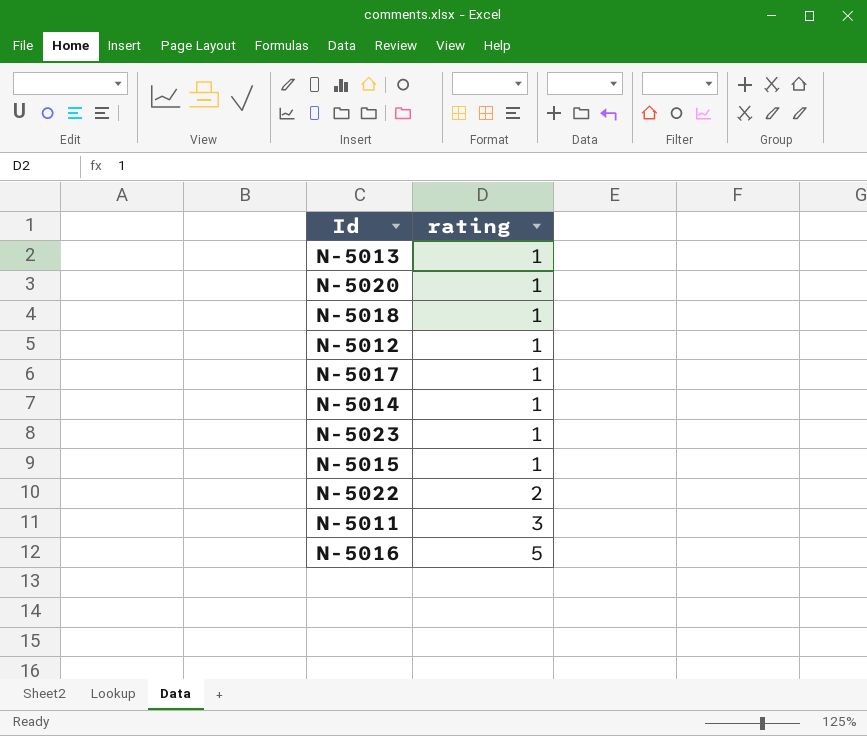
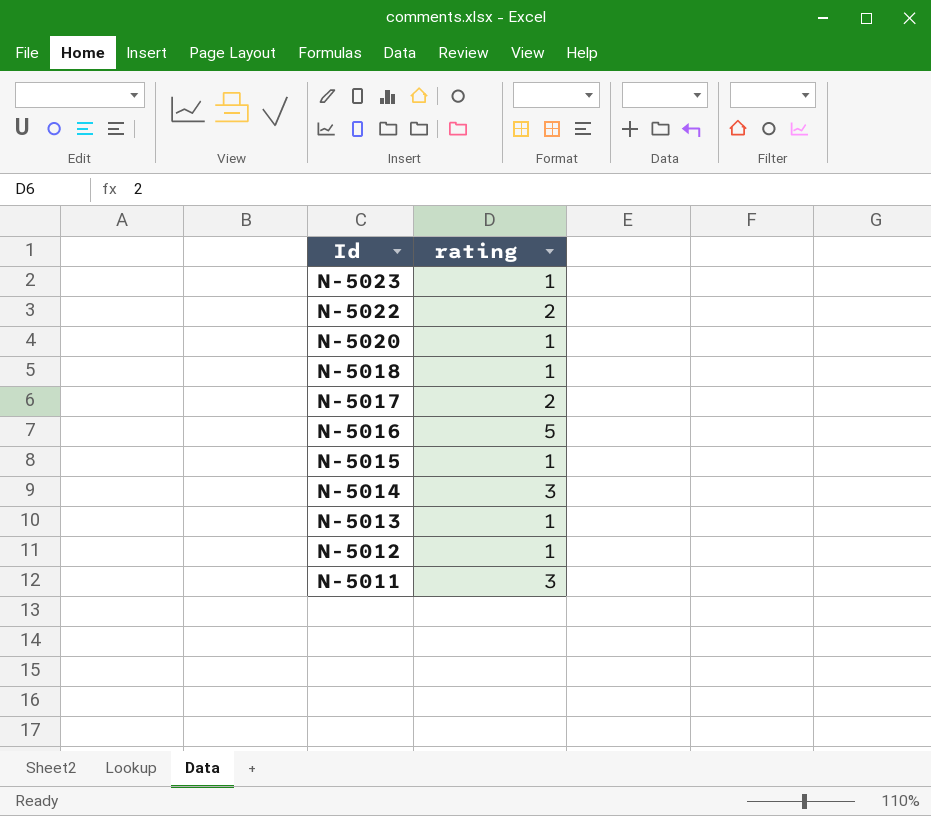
row order: rating ascending -> Id descending
N-5017 | rating: 1 -> 2
N-5014 | rating: 1 -> 3

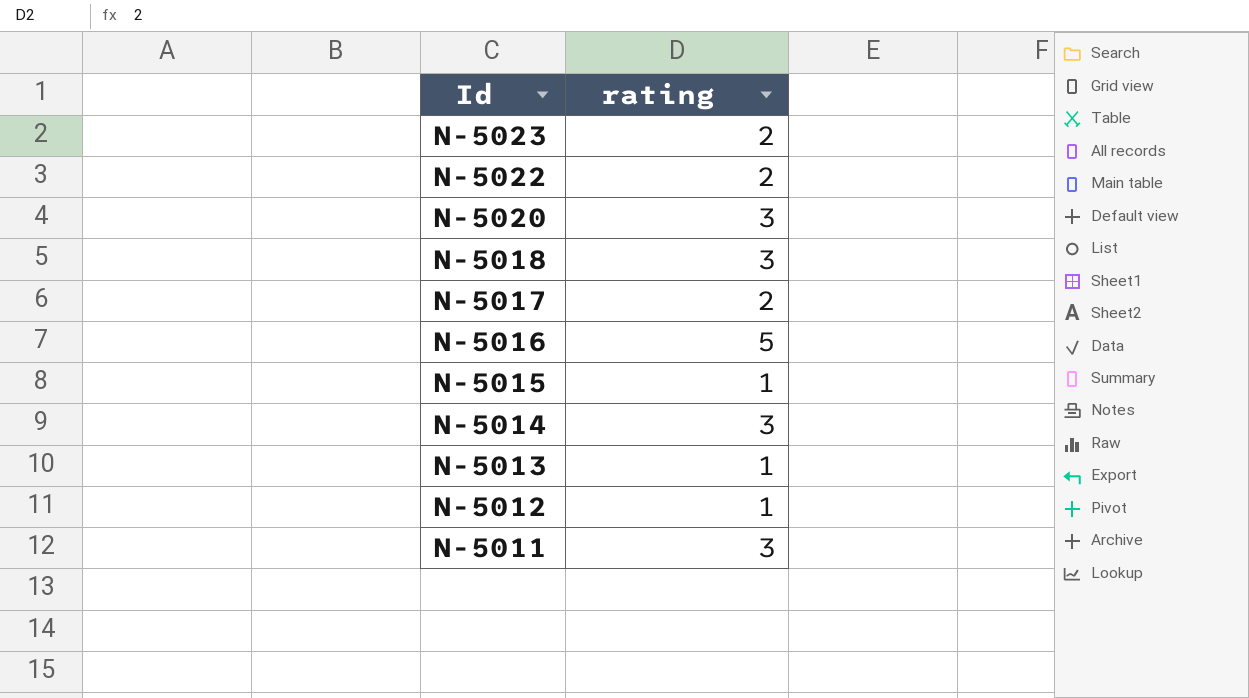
N-5023 | rating: 1 -> 2
N-5020 | rating: 1 -> 3
N-5018 | rating: 1 -> 3

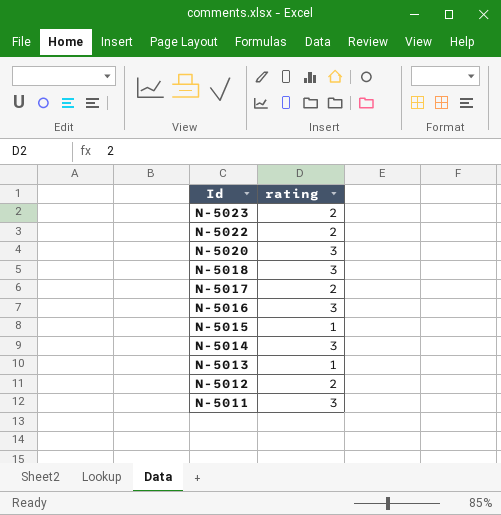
N-5016 | rating: 5 -> 3
N-5012 | rating: 1 -> 2

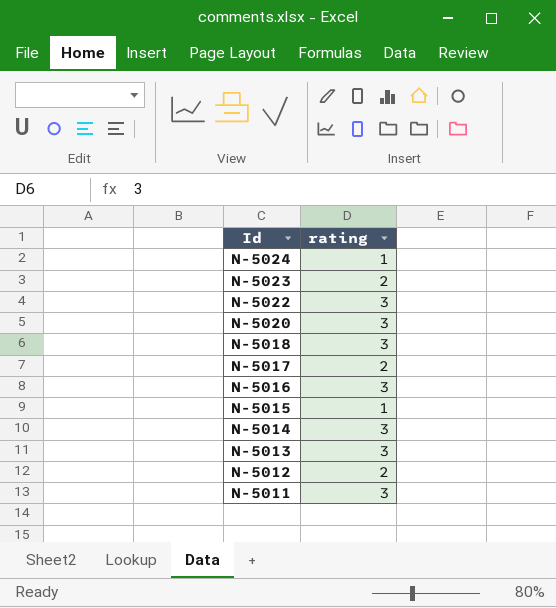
row N-5024: none -> 1
N-5022 | rating: 2 -> 3
N-5013 | rating: 1 -> 3

